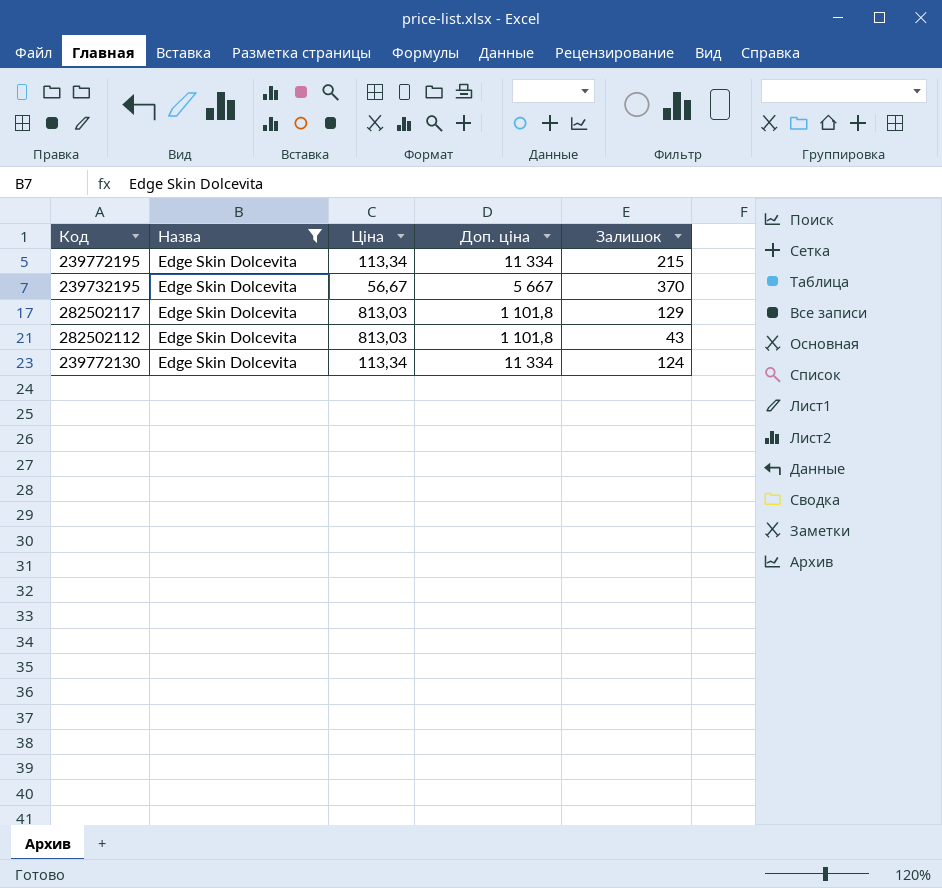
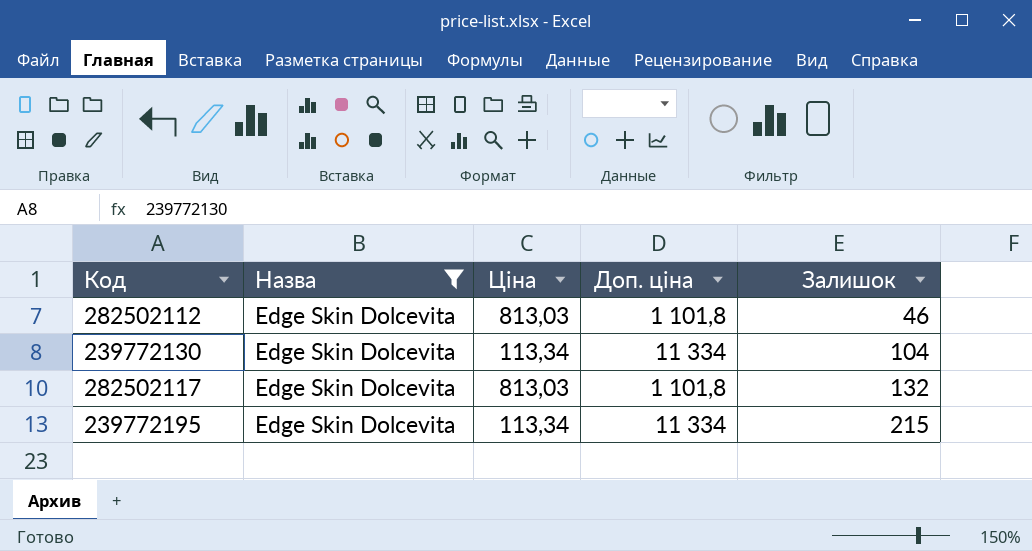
row order: none -> Залишок ascending
row 239732195: Edge Skin Dolcevita | 56,67 | 5 667 | 370 -> none
282502112 | Залишок: 43 -> 46
239772130 | Залишок: 124 -> 104
282502117 | Залишок: 129 -> 132

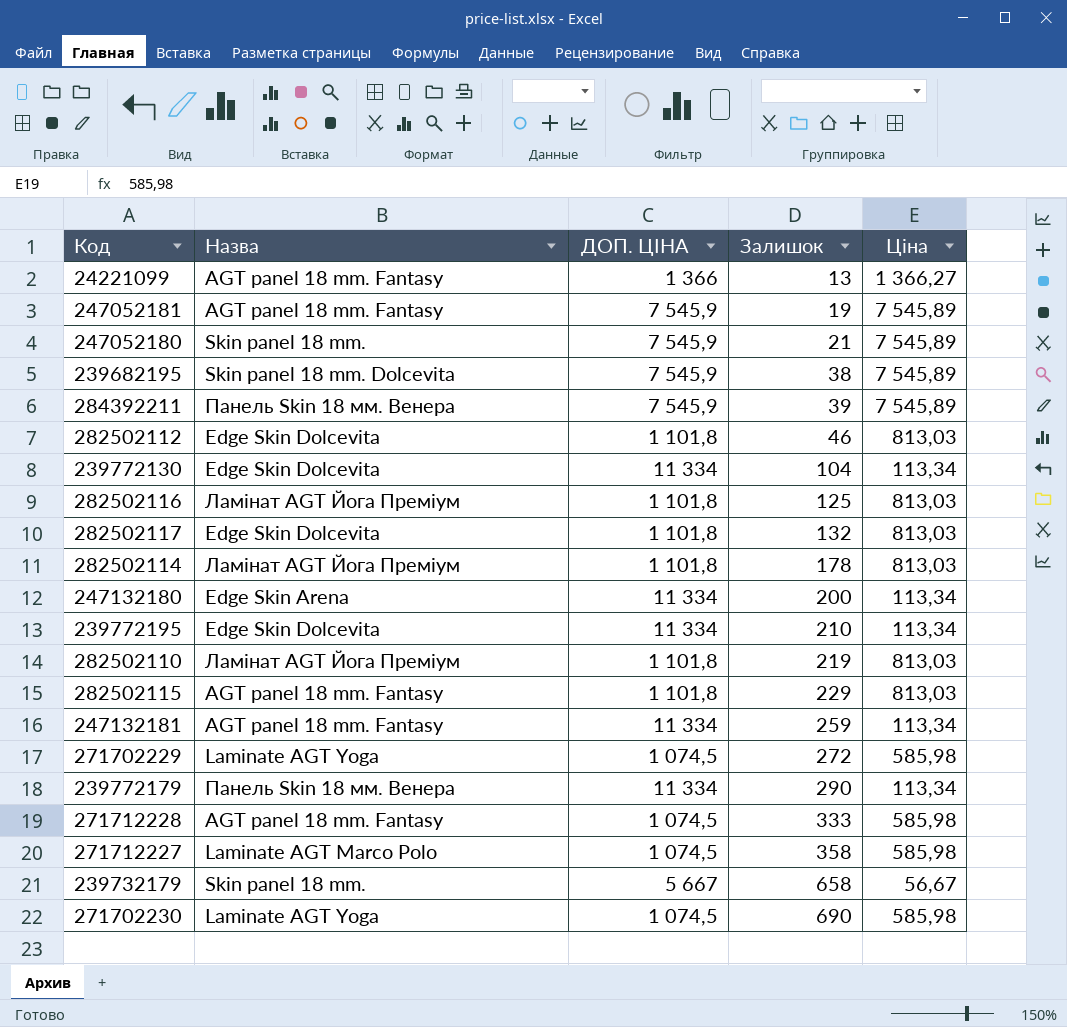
filter: Назва = Edge Skin Dolcevita -> none
column name: Доп. ціна -> ДОП. ЦІНА
column Ціна | position: 3 -> 5
239772195 | Залишок: 215 -> 210

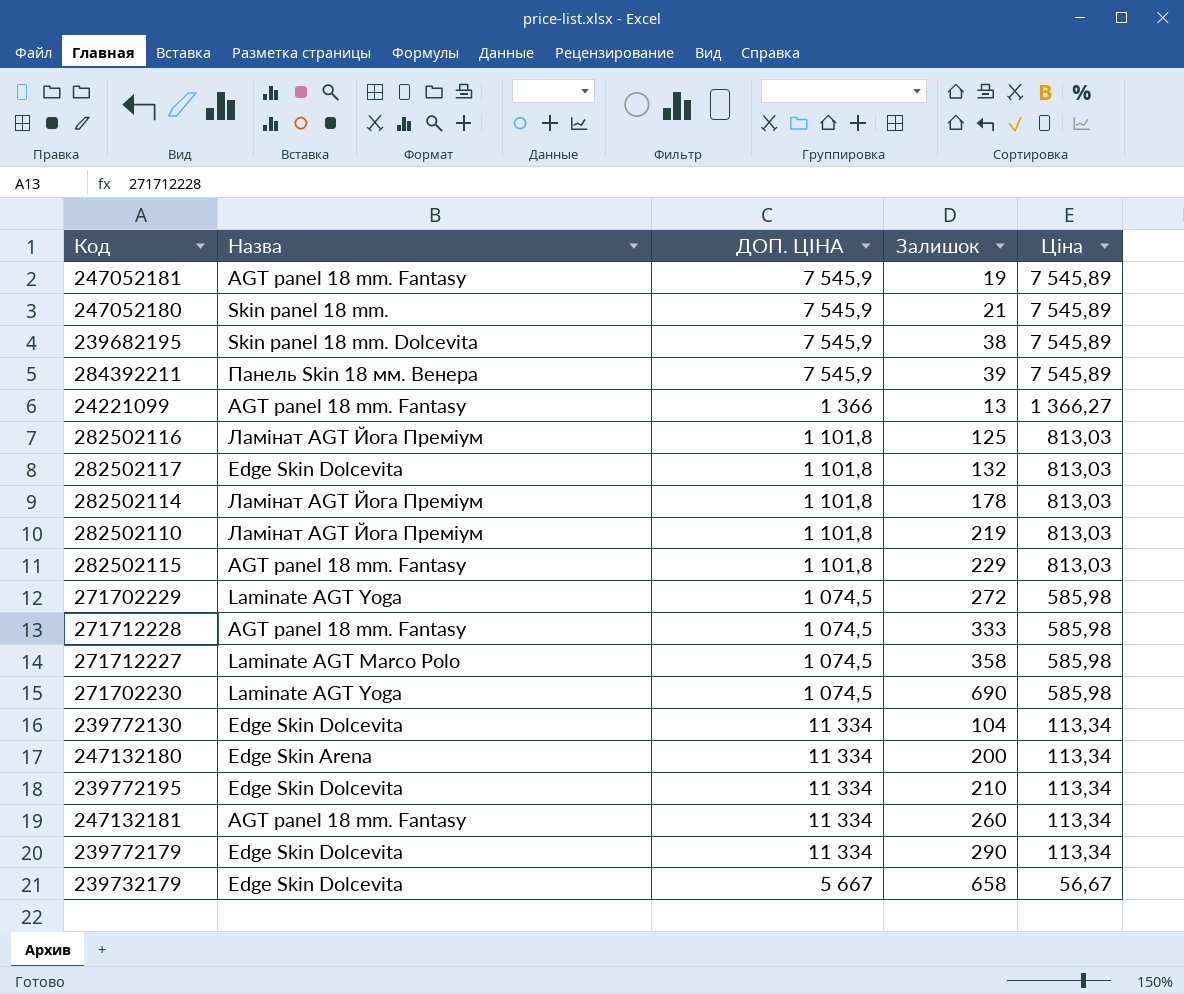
row order: Залишок ascending -> Ціна descending
row 282502112: Edge Skin Dolcevita | 1 101,8 | 46 | 813,03 -> none
247132181 | Залишок: 259 -> 260
239772179 | Назва: Панель Skin 18 мм. Венера -> Edge Skin Dolcevita
239732179 | Назва: Skin panel 18 mm. -> Edge Skin Dolcevita

